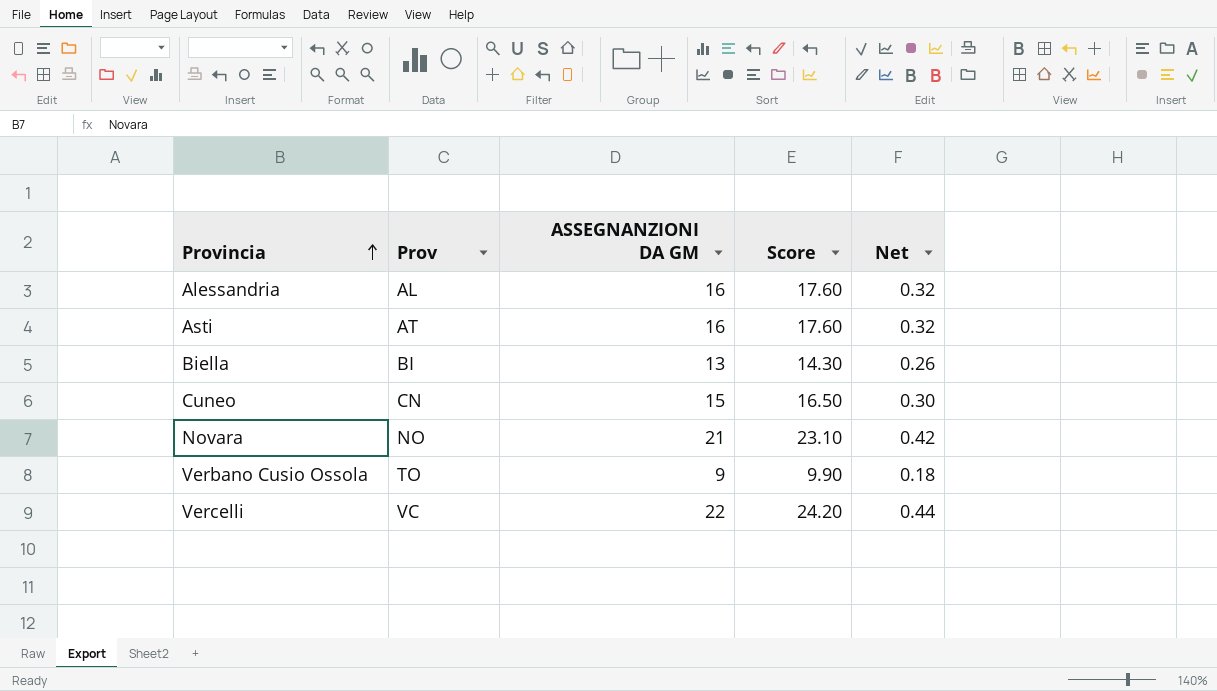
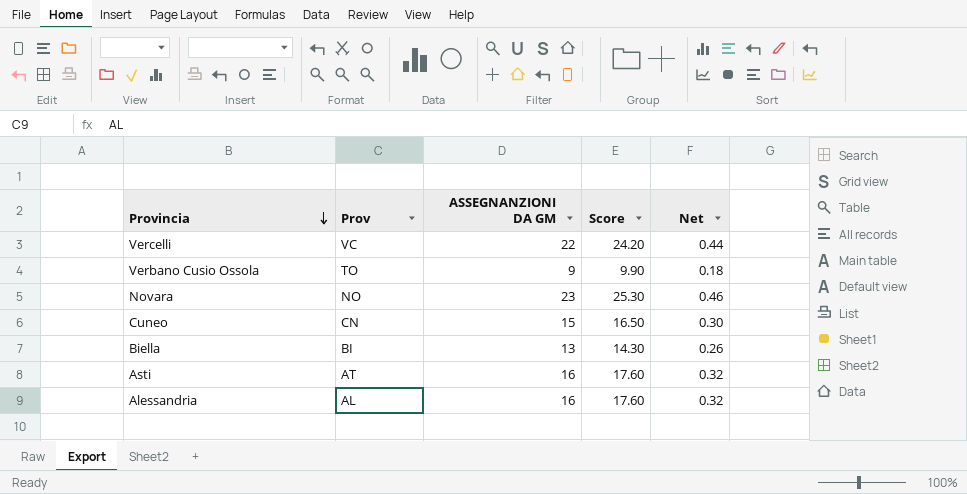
row order: Provincia ascending -> Provincia descending
Novara | ASSEGNANZIONI DA GM: 21 -> 23
Novara | Score: 23.10 -> 25.30
Novara | Net: 0.42 -> 0.46

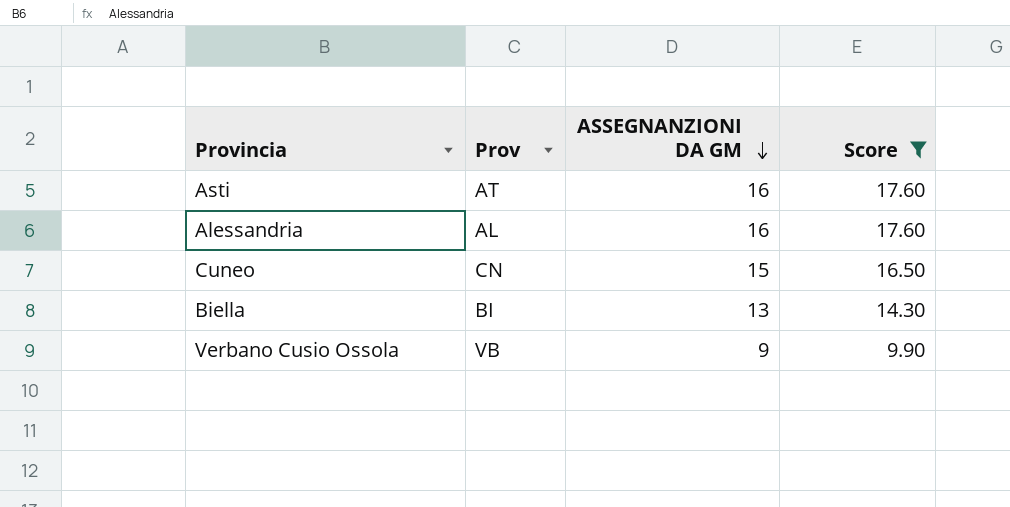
filter: none -> Score <= 17.60
row order: Provincia descending -> ASSEGNANZIONI DA GM descending
column Net | formula: [ASSEGNANZIONI DA GM] * 0.02 -> none
Verbano Cusio Ossola | Prov: TO -> VB

